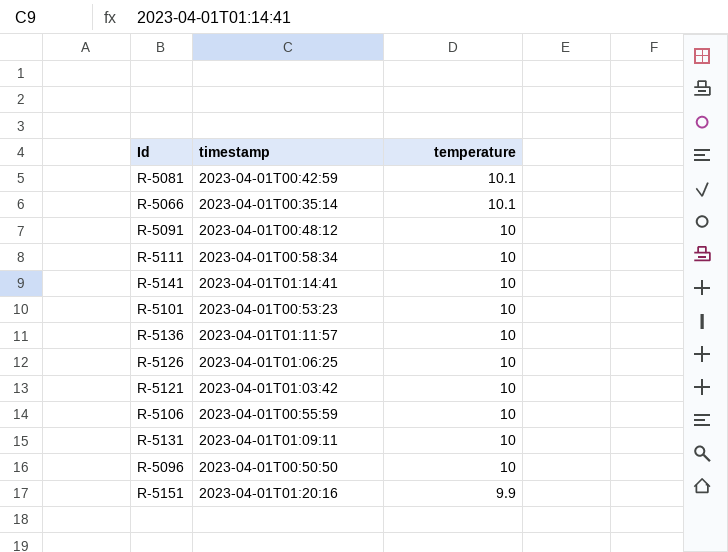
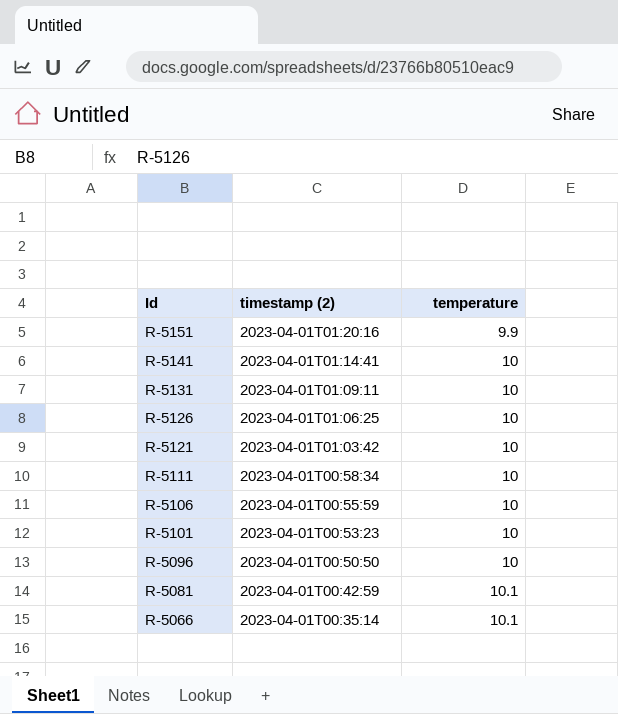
row order: temperature descending -> Id descending
column name: timestamp -> timestamp (2)
row R-5091: 2023-04-01T00:48:12 | 10 -> none
row R-5136: 2023-04-01T01:11:57 | 10 -> none

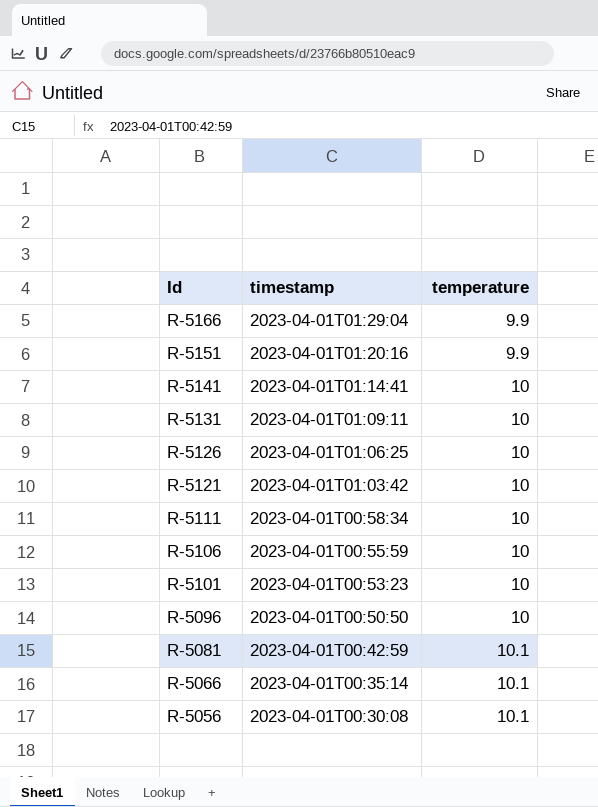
column name: timestamp (2) -> timestamp
row R-5166: none -> 2023-04-01T01:29:04 | 9.9
row R-5056: none -> 2023-04-01T00:30:08 | 10.1

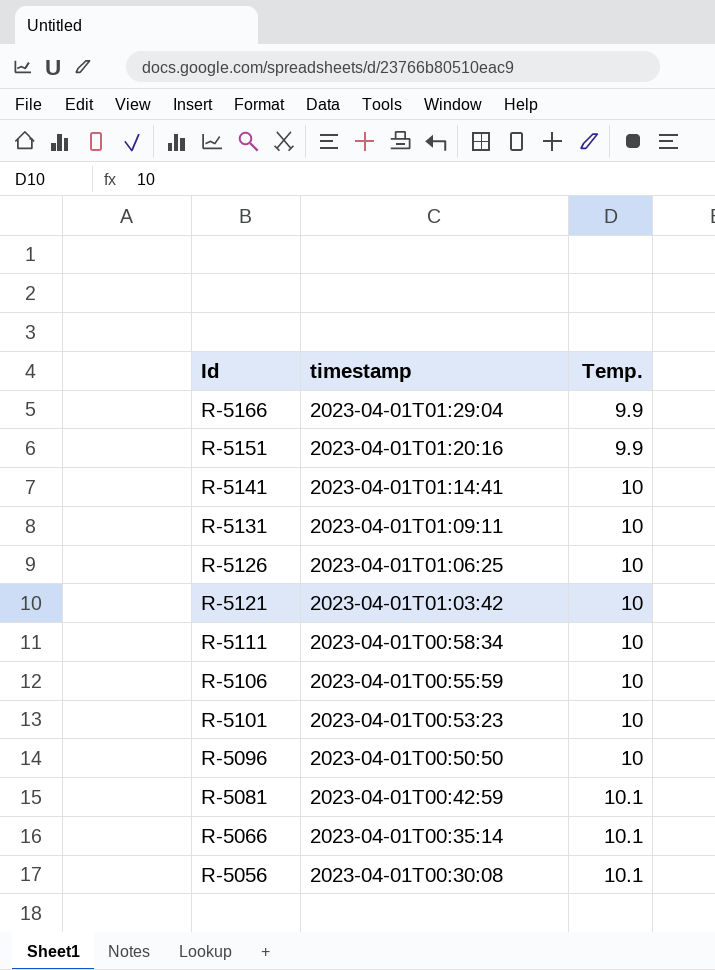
column name: temperature -> Temp.

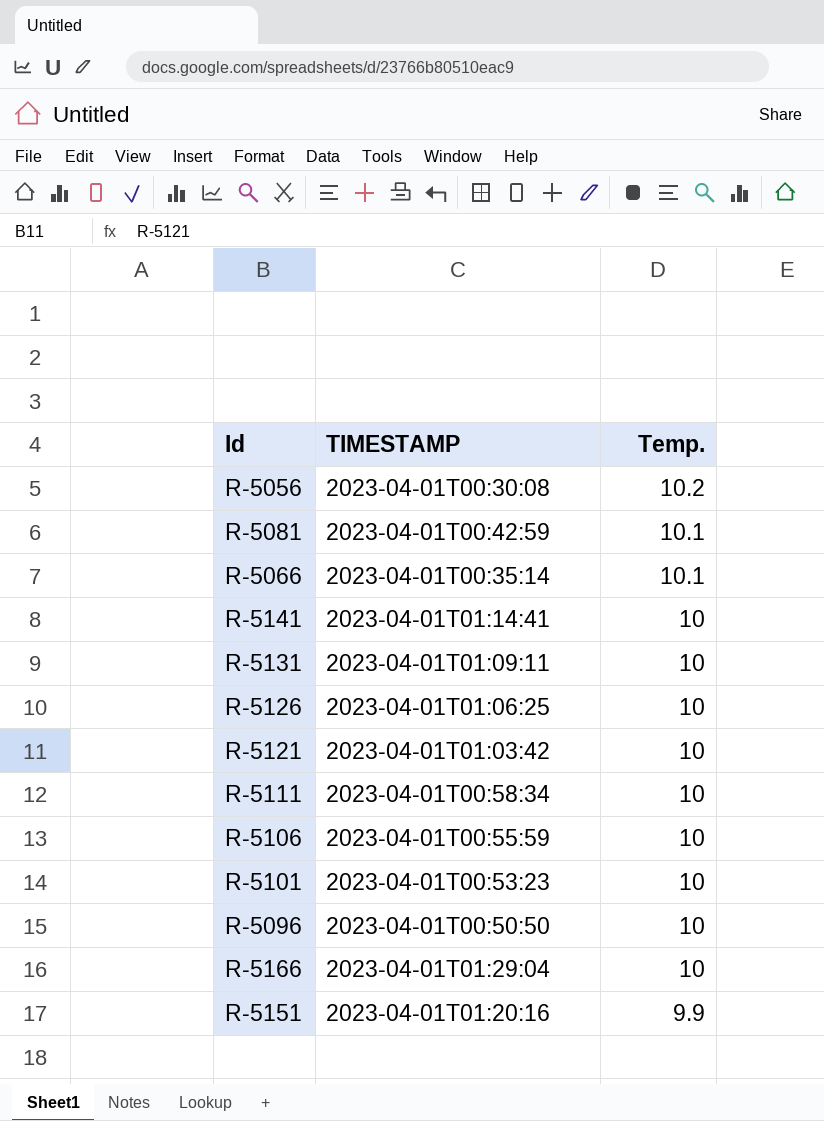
row order: Id descending -> Temp. descending
column name: timestamp -> TIMESTAMP
R-5056 | Temp.: 10.1 -> 10.2
R-5166 | Temp.: 9.9 -> 10

